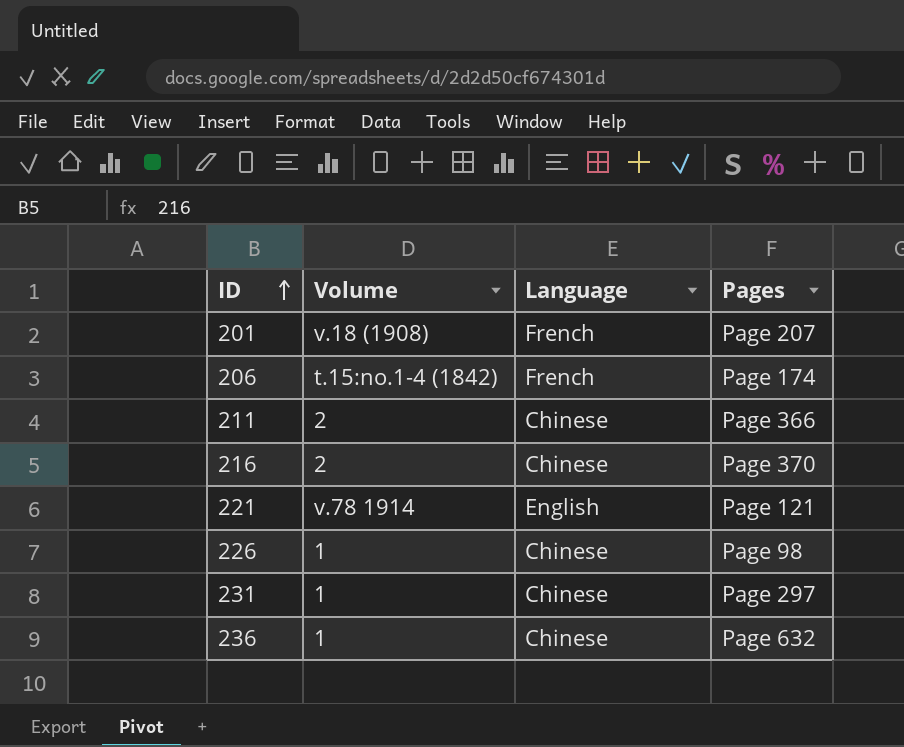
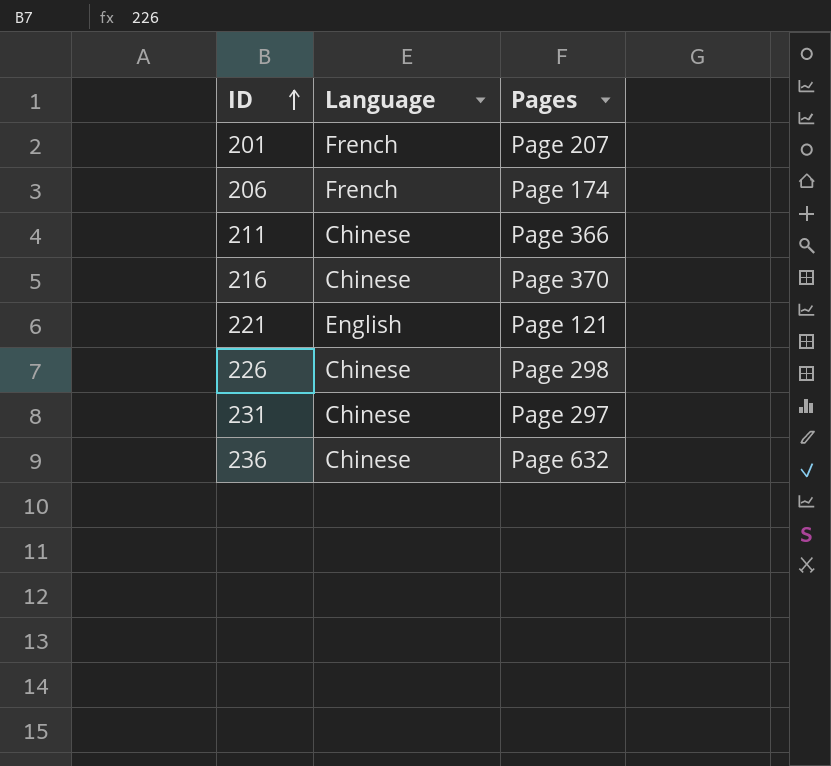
column Volume | position: 2 -> none
226 | Pages: Page 98 -> Page 298

